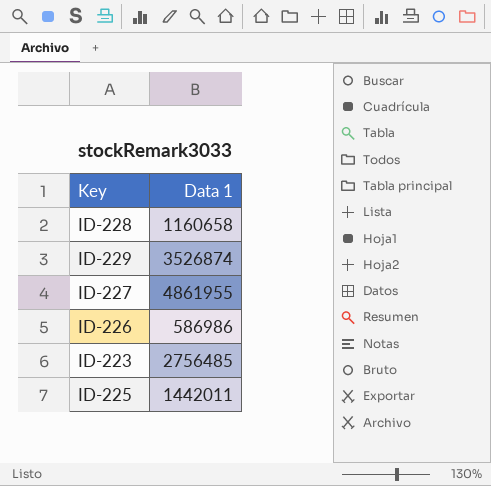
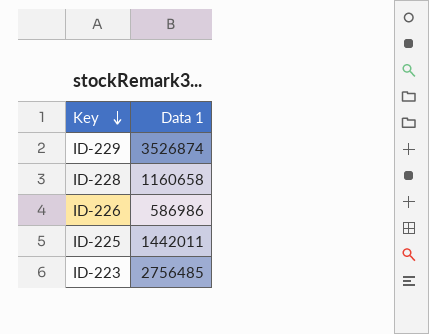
row order: none -> Key descending
row ID-227: 4861955 -> none

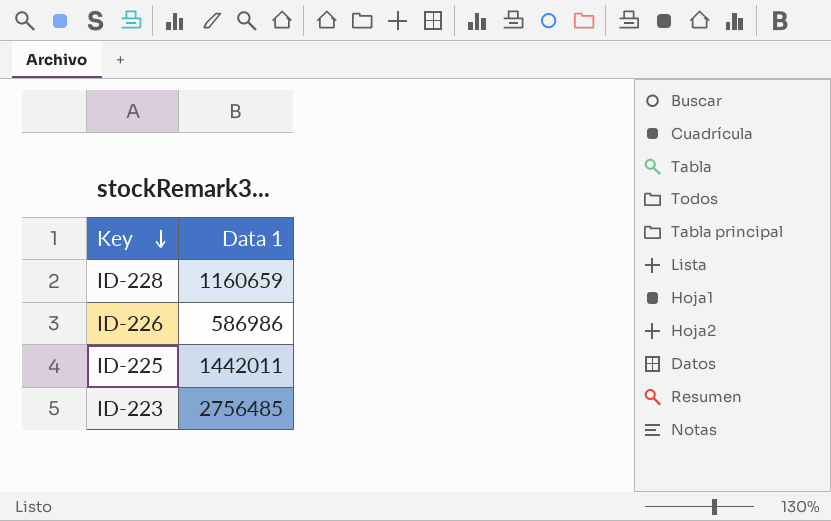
row ID-229: 3526874 -> none
ID-228 | Data 1: 1160658 -> 1160659

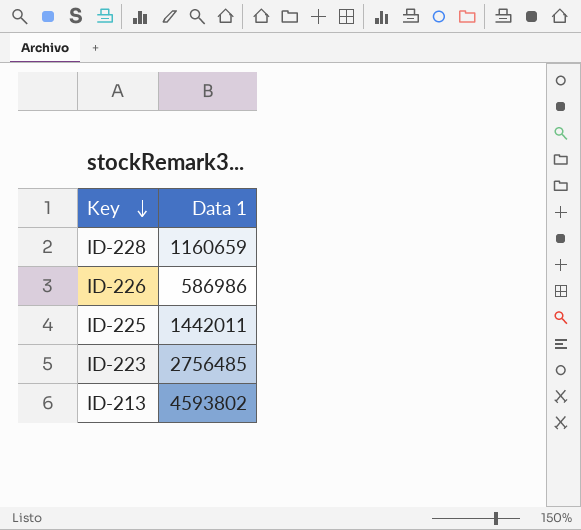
row ID-213: none -> 4593802

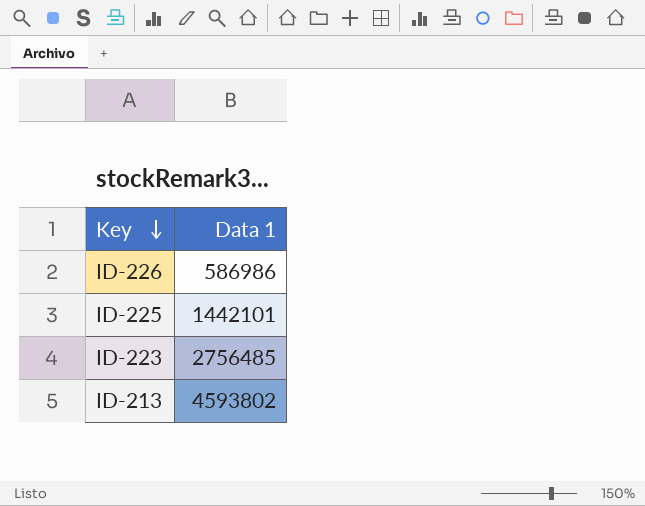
row ID-228: 1160659 -> none
ID-225 | Data 1: 1442011 -> 1442101

